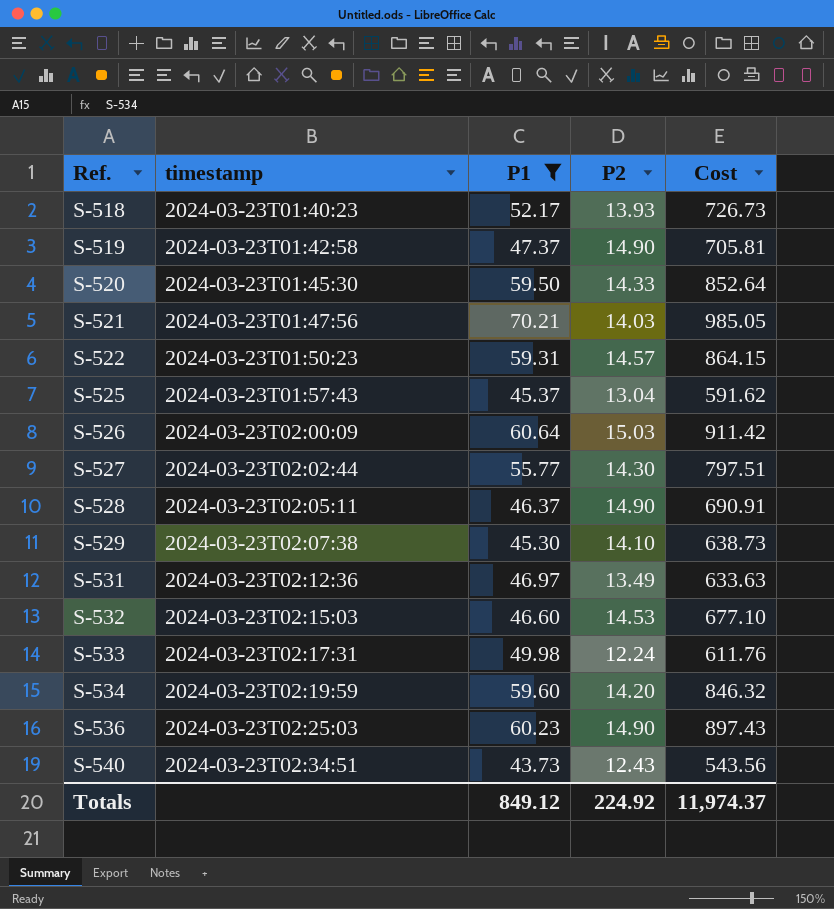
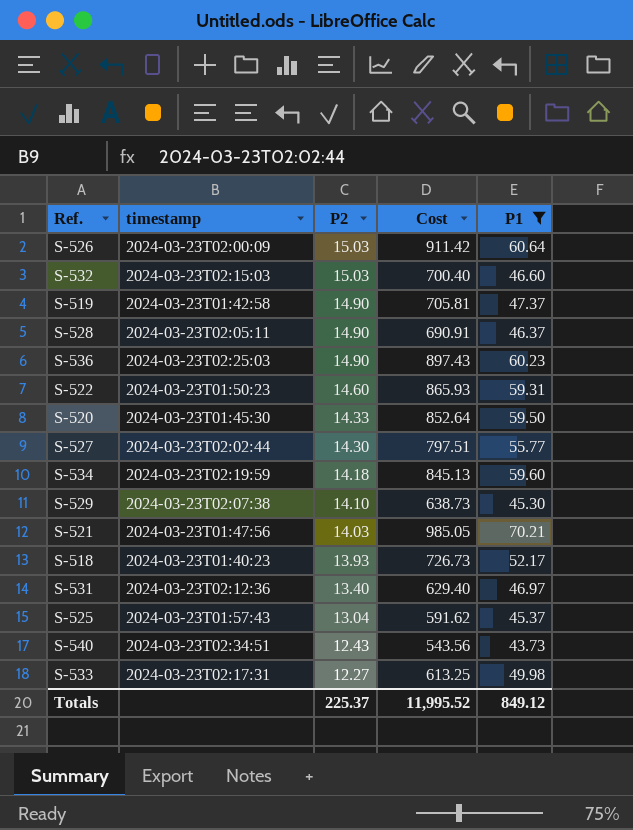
row order: Ref. ascending -> P2 descending
column P1 | position: 3 -> 5
S-532 | P2: 14.53 -> 15.03
S-532 | Cost: 677.10 -> 700.40
S-522 | P2: 14.57 -> 14.60
S-522 | Cost: 864.15 -> 865.93
S-534 | P2: 14.20 -> 14.18
S-534 | Cost: 846.32 -> 845.13
S-531 | P2: 13.49 -> 13.40
S-531 | Cost: 633.63 -> 629.40
S-533 | P2: 12.24 -> 12.27
S-533 | Cost: 611.76 -> 613.25
Totals | P2: 224.92 -> 225.37
Totals | Cost: 11,974.37 -> 11,995.52

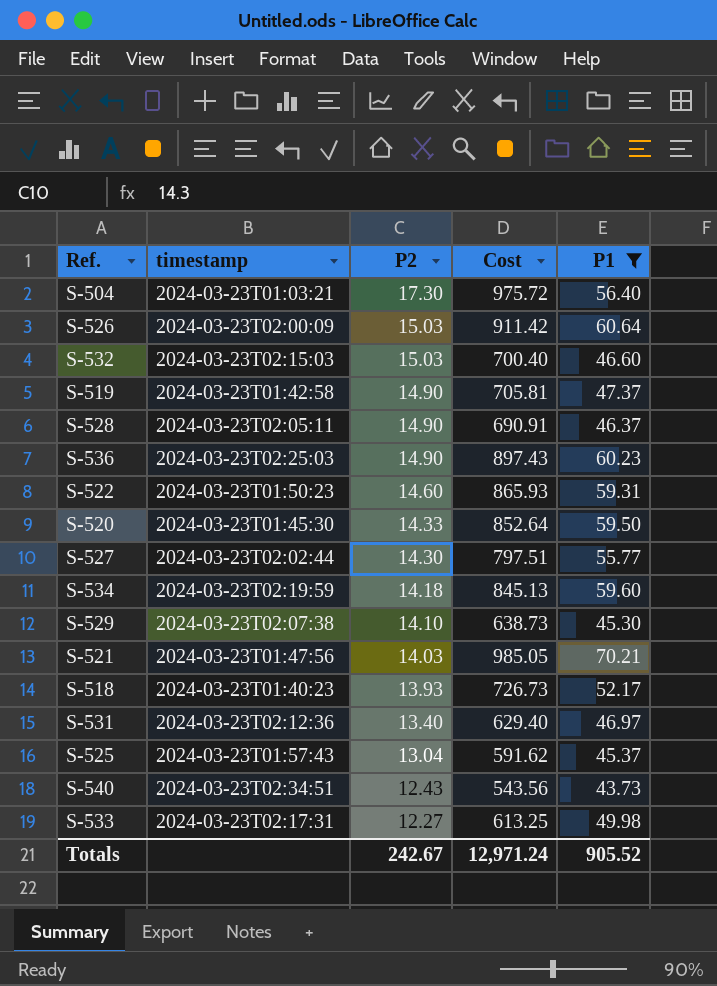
row S-504: none -> 2024-03-23T01:03:21 | 17.30 | 975.72 | 56.40
Totals | P2: 225.37 -> 242.67
Totals | Cost: 11,995.52 -> 12,971.24
Totals | P1: 849.12 -> 905.52

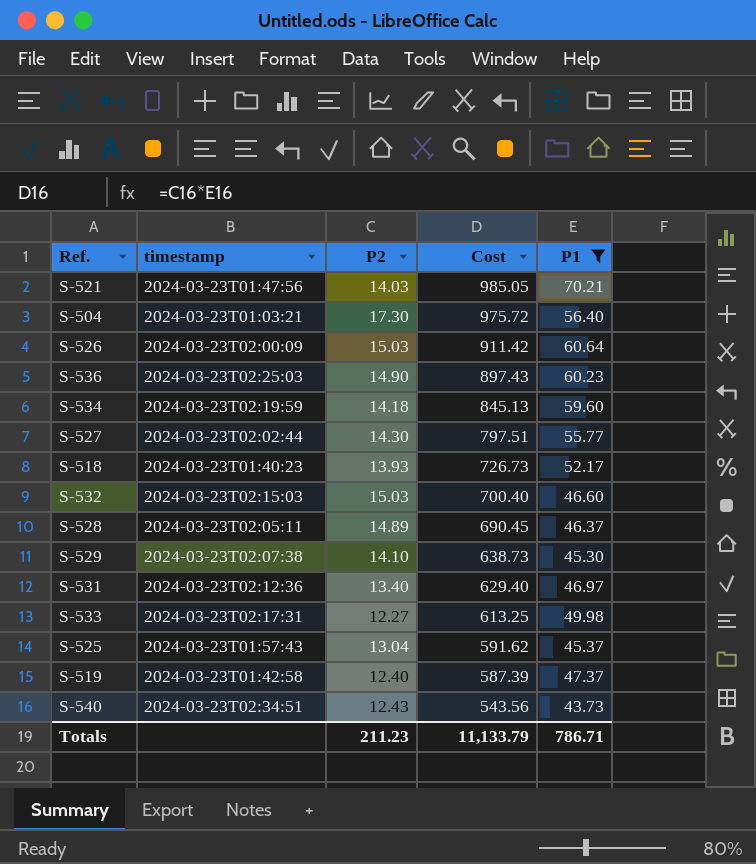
row order: P2 descending -> Cost descending
row S-522: 2024-03-23T01:50:23 | 14.60 | 865.93 | 59.31 -> none
row S-520: 2024-03-23T01:45:30 | 14.33 | 852.64 | 59.50 -> none
S-528 | P2: 14.90 -> 14.89
S-528 | Cost: 690.91 -> 690.45
S-519 | P2: 14.90 -> 12.40
S-519 | Cost: 705.81 -> 587.39
Totals | P2: 242.67 -> 211.23
Totals | Cost: 12,971.24 -> 11,133.79
Totals | P1: 905.52 -> 786.71

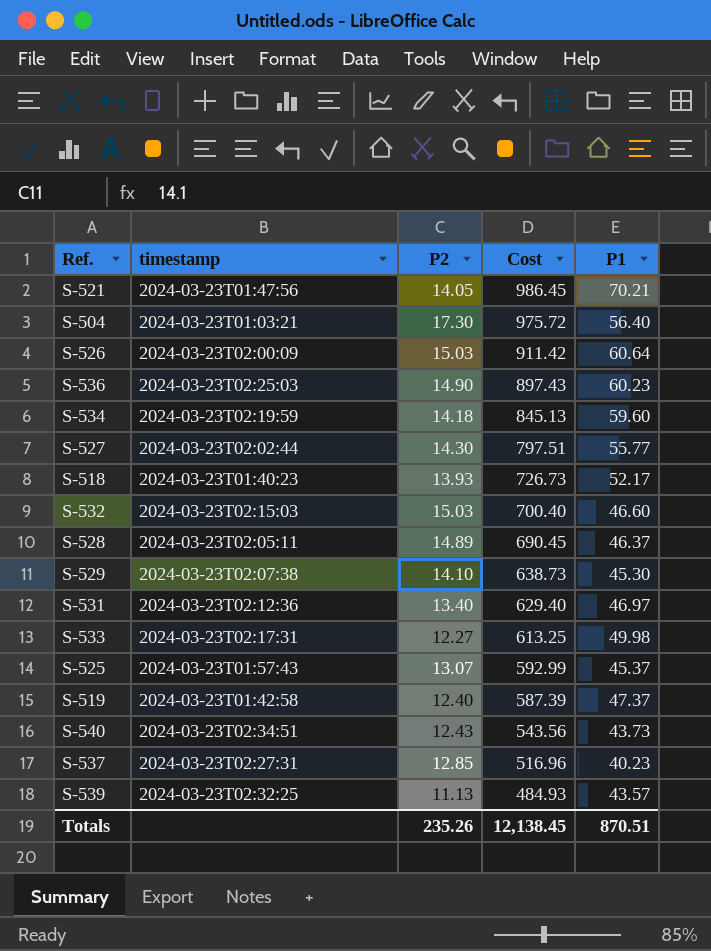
filter: P1 >= 43.73 -> none
S-521 | P2: 14.03 -> 14.05
S-521 | Cost: 985.05 -> 986.45
S-525 | P2: 13.04 -> 13.07
S-525 | Cost: 591.62 -> 592.99
Totals | P2: 211.23 -> 235.26
Totals | Cost: 11,133.79 -> 12,138.45
Totals | P1: 786.71 -> 870.51

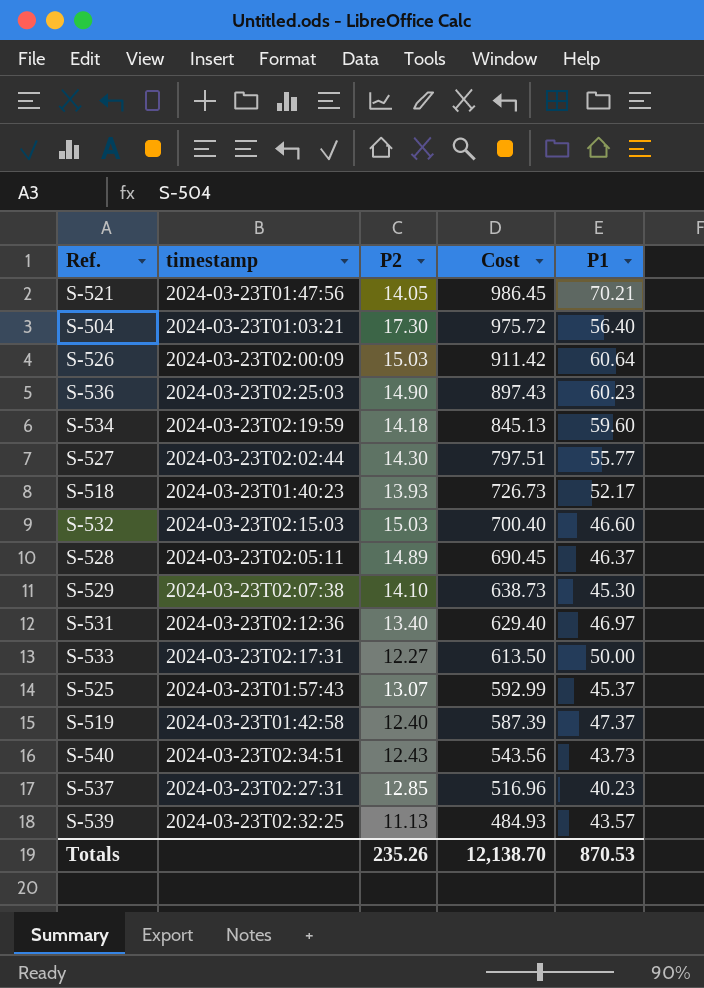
S-533 | Cost: 613.25 -> 613.50
S-533 | P1: 49.98 -> 50.00
Totals | Cost: 12,138.45 -> 12,138.70
Totals | P1: 870.51 -> 870.53

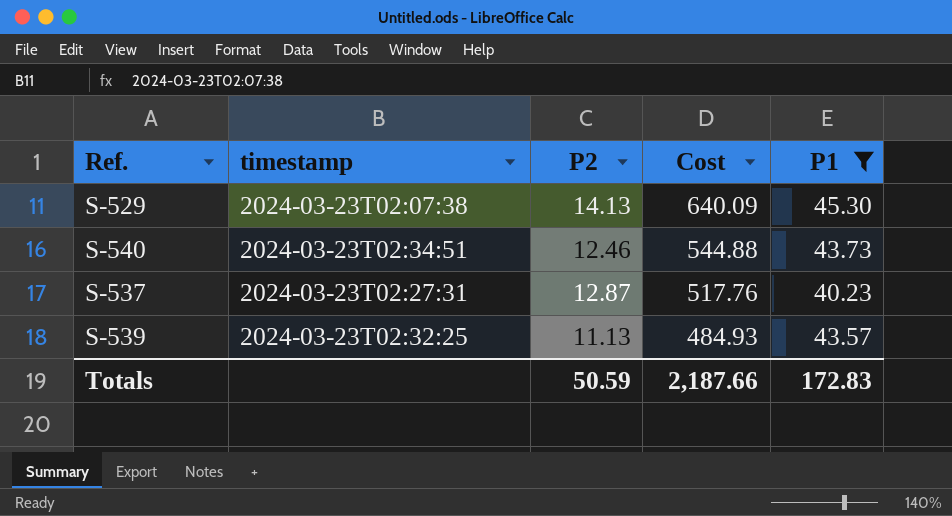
filter: none -> P1 <= 45.30
S-529 | P2: 14.10 -> 14.13
S-529 | Cost: 638.73 -> 640.09
S-540 | P2: 12.43 -> 12.46
S-540 | Cost: 543.56 -> 544.88
S-537 | P2: 12.85 -> 12.87
S-537 | Cost: 516.96 -> 517.76
Totals | P2: 235.26 -> 50.59
Totals | Cost: 12,138.70 -> 2,187.66
Totals | P1: 870.53 -> 172.83

